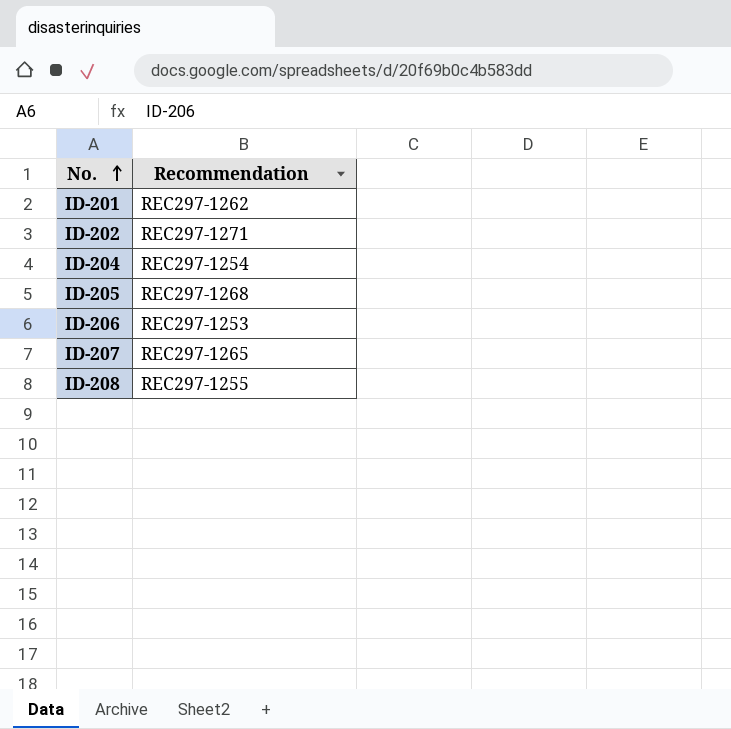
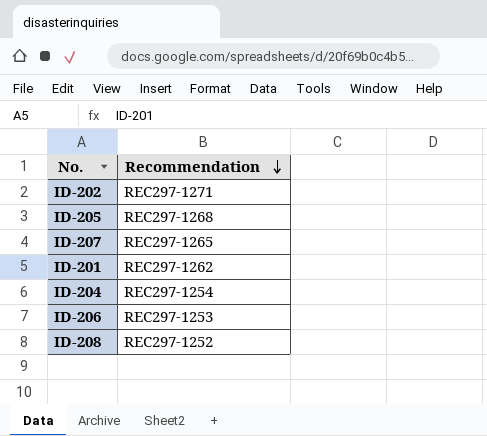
row order: No. ascending -> Recommendation descending
ID-208 | Recommendation: REC297-1255 -> REC297-1252

